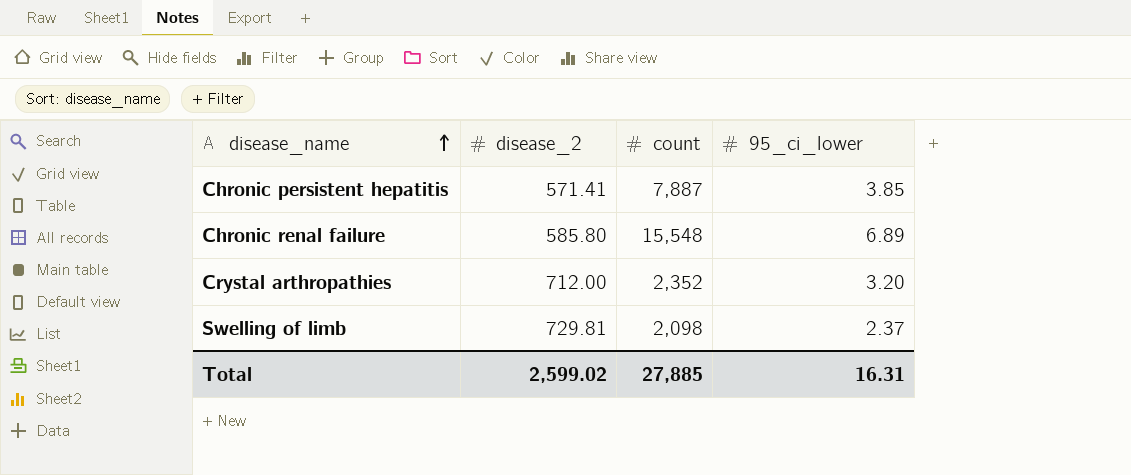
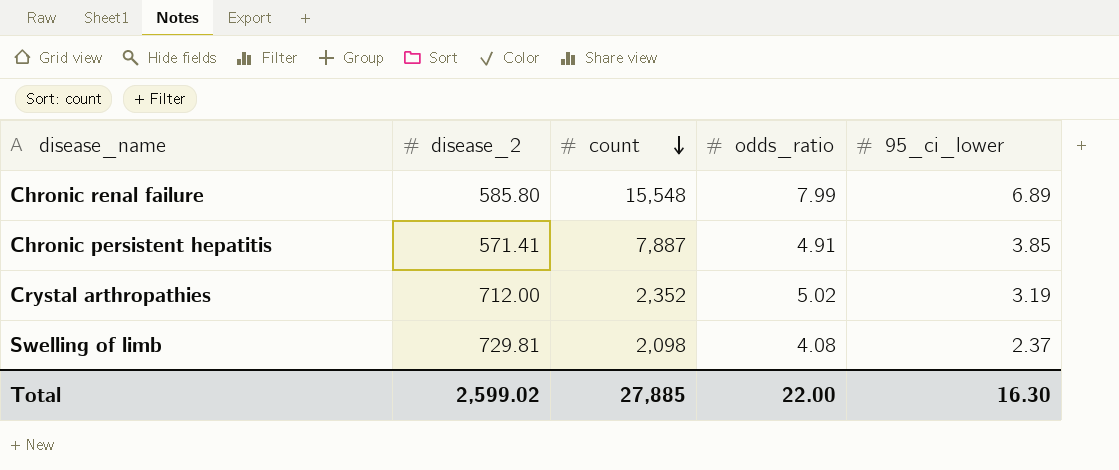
row order: disease_name ascending -> count descending
column odds_ratio | position: none -> 4
Crystal arthropathies | 95_ci_lower: 3.20 -> 3.19
Total | 95_ci_lower: 16.31 -> 16.30

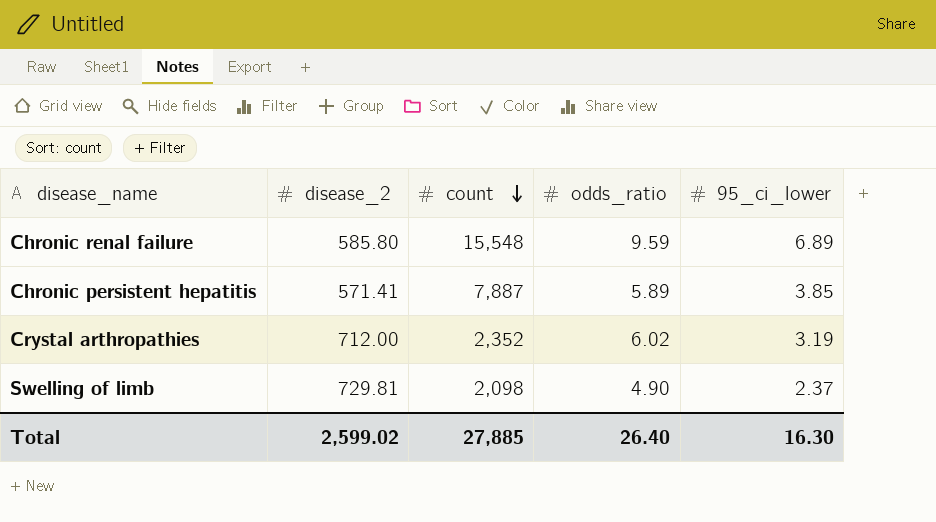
Chronic renal failure | odds_ratio: 7.99 -> 9.59
Chronic persistent hepatitis | odds_ratio: 4.91 -> 5.89
Crystal arthropathies | odds_ratio: 5.02 -> 6.02
Swelling of limb | odds_ratio: 4.08 -> 4.90
Total | odds_ratio: 22.00 -> 26.40

